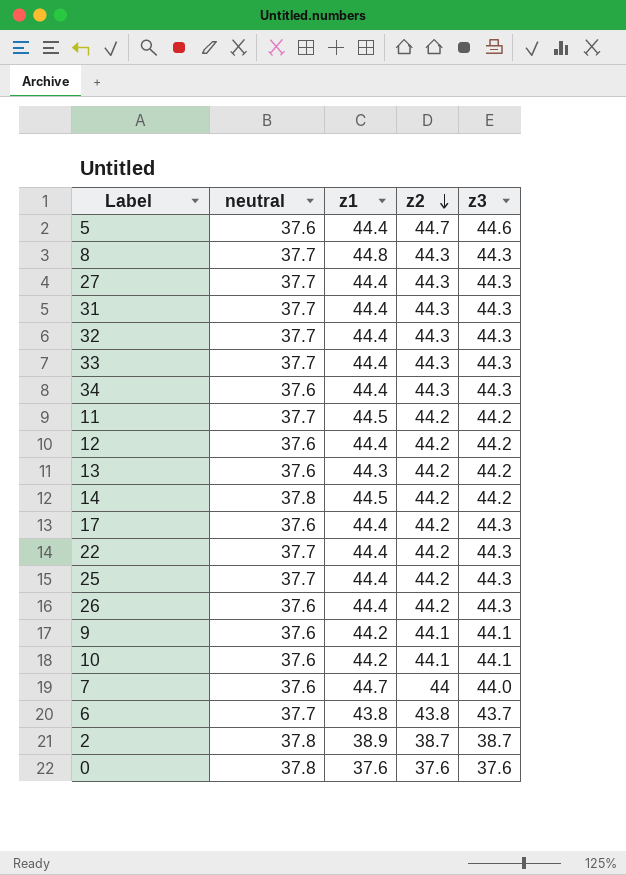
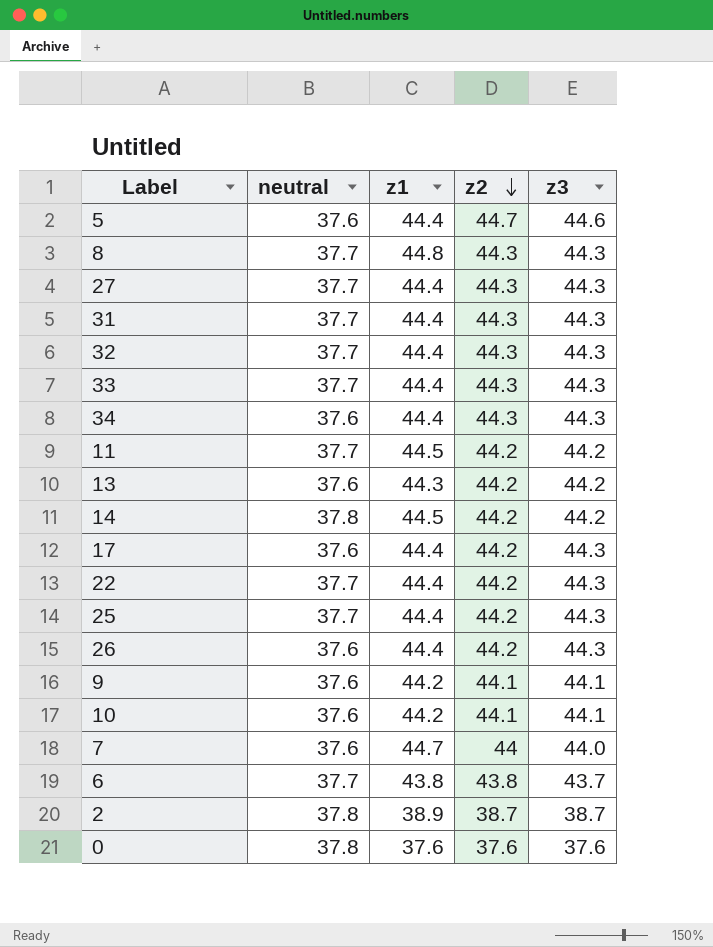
row 12: 37.6 | 44.4 | 44.2 | 44.2 -> none

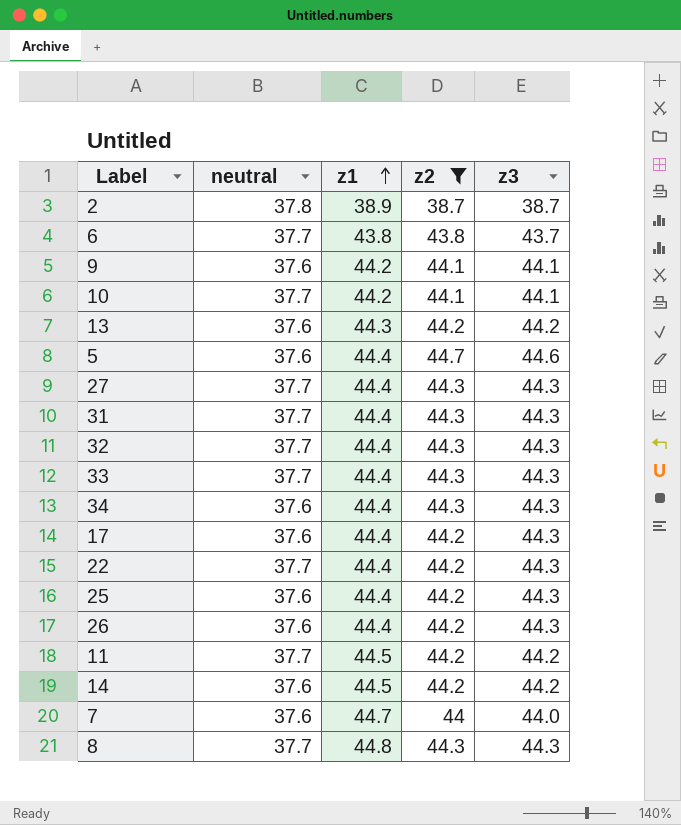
filter: none -> z2 != 37.6
row order: z2 descending -> z1 ascending
10 | neutral: 37.6 -> 37.7
25 | neutral: 37.7 -> 37.6
14 | neutral: 37.8 -> 37.6

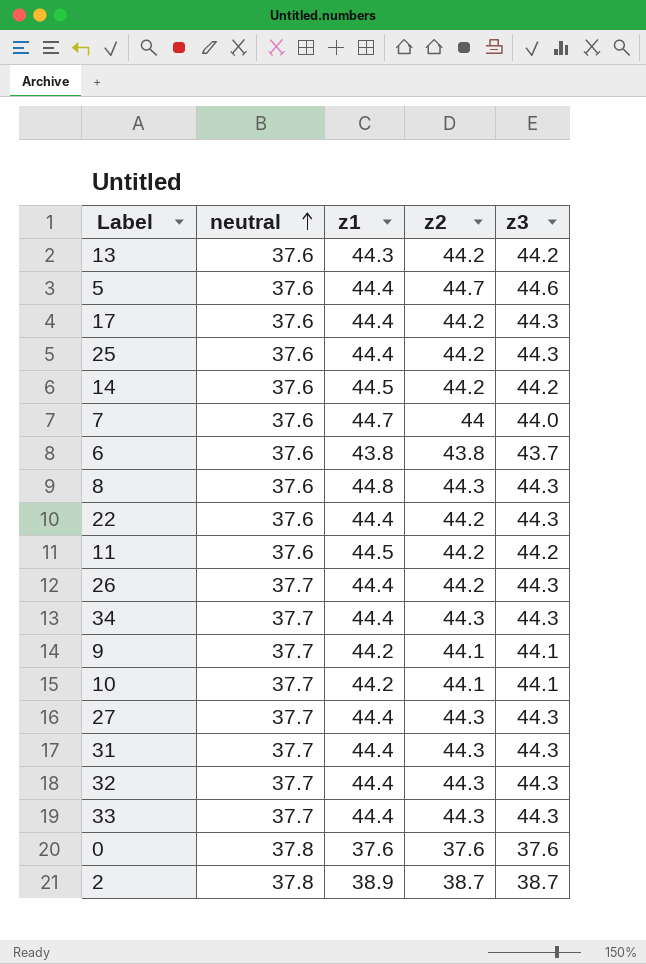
filter: z2 != 37.6 -> none
row order: z1 ascending -> neutral ascending
6 | neutral: 37.7 -> 37.6
8 | neutral: 37.7 -> 37.6
22 | neutral: 37.7 -> 37.6
11 | neutral: 37.7 -> 37.6
26 | neutral: 37.6 -> 37.7
34 | neutral: 37.6 -> 37.7
9 | neutral: 37.6 -> 37.7

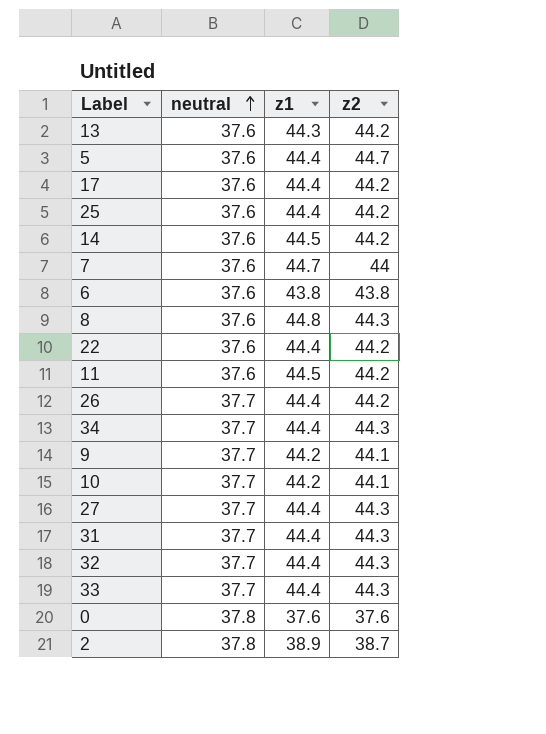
column z3 | position: 5 -> none

